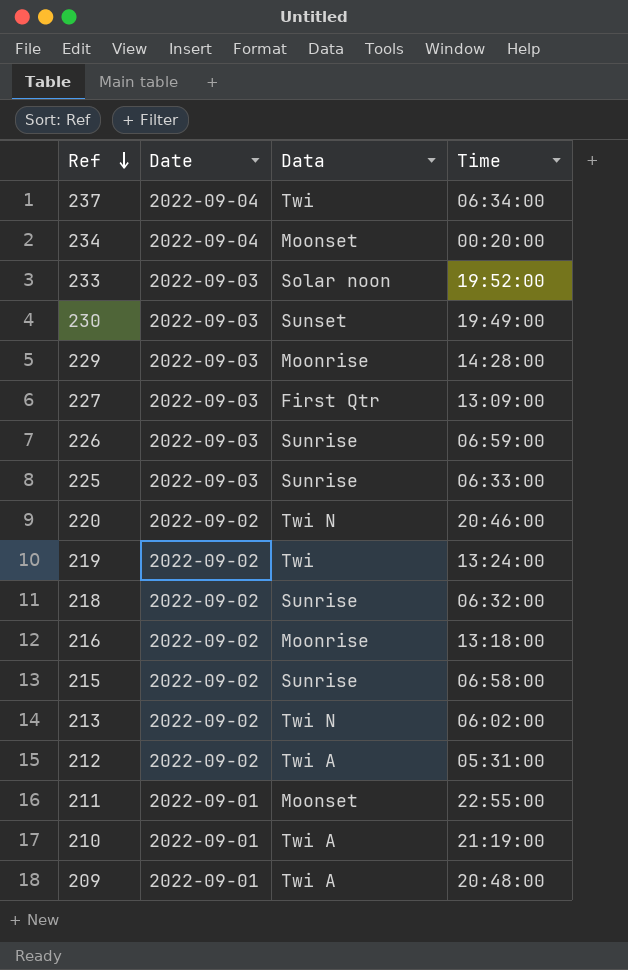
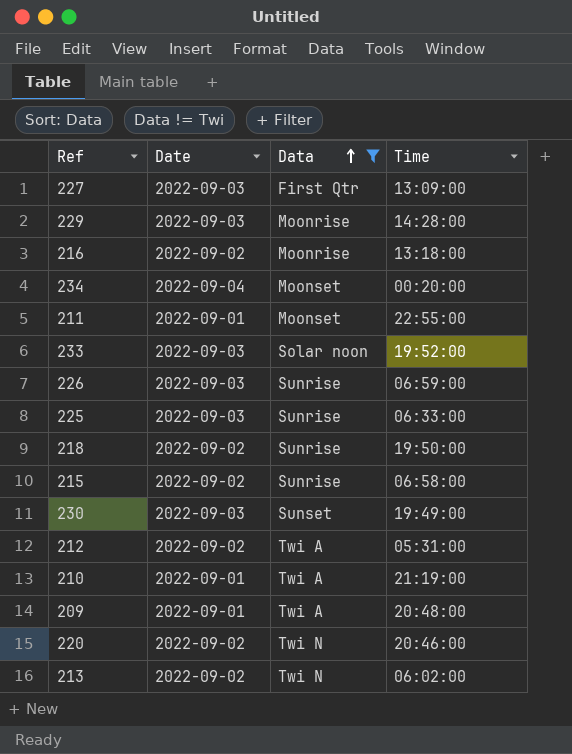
filter: none -> Data != Twi
row order: Ref descending -> Data ascending
218 | Time: 06:32:00 -> 19:50:00

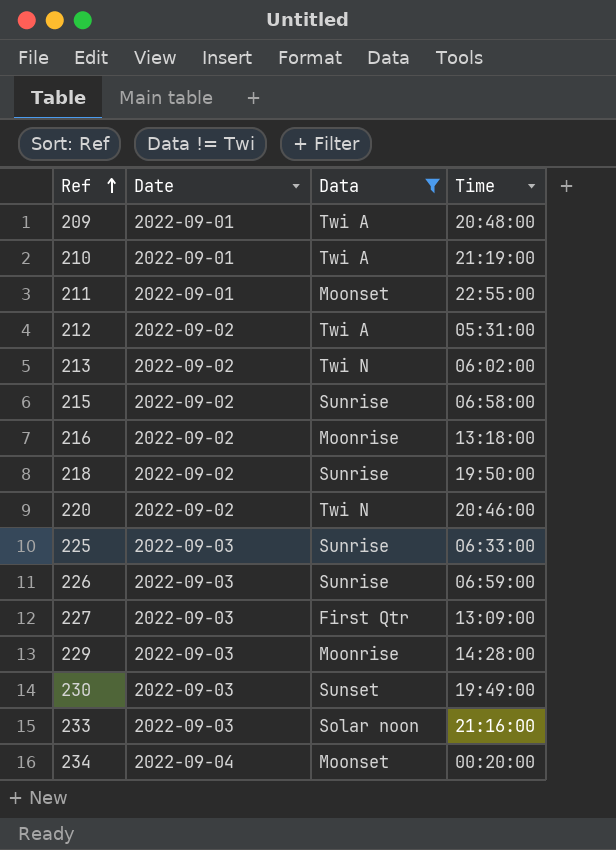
row order: Data ascending -> Ref ascending
233 | Time: 19:52:00 -> 21:16:00

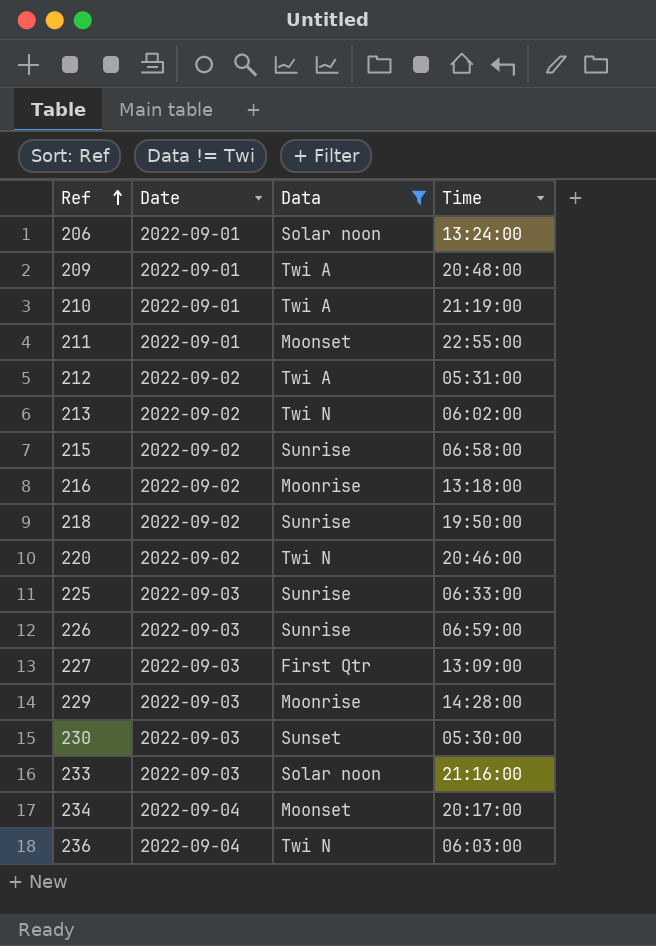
row 206: none -> 2022-09-01 | Solar noon | 13:24:00
230 | Time: 19:49:00 -> 05:30:00
234 | Time: 00:20:00 -> 20:17:00
row 236: none -> 2022-09-04 | Twi N | 06:03:00

